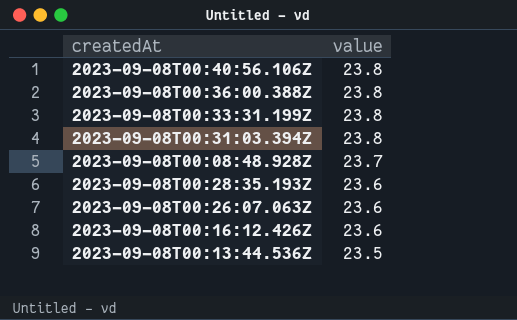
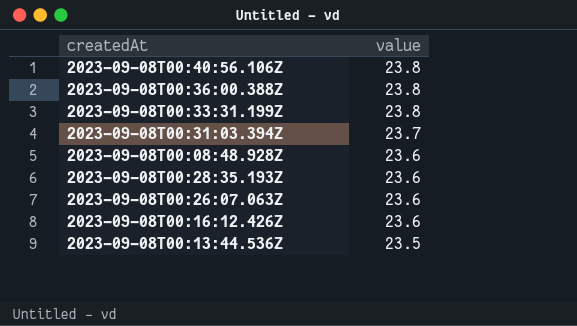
2023-09-08T00:31:03.394Z | value: 23.8 -> 23.7
2023-09-08T00:08:48.928Z | value: 23.7 -> 23.6

